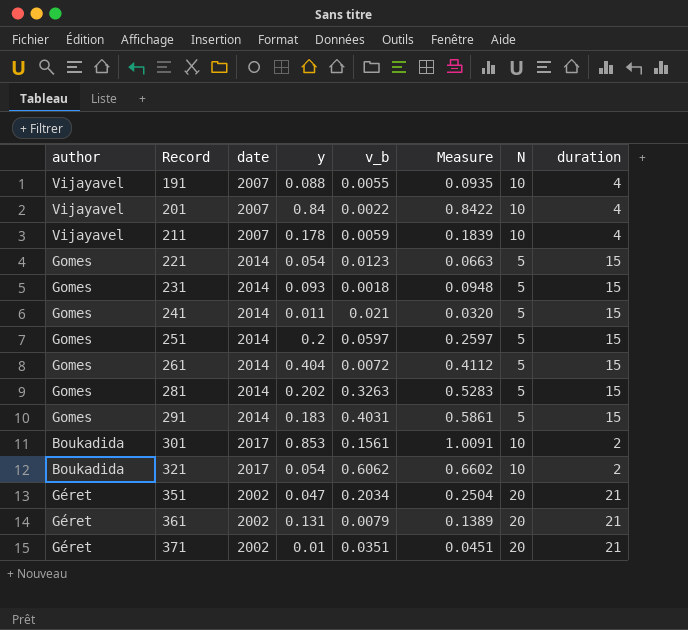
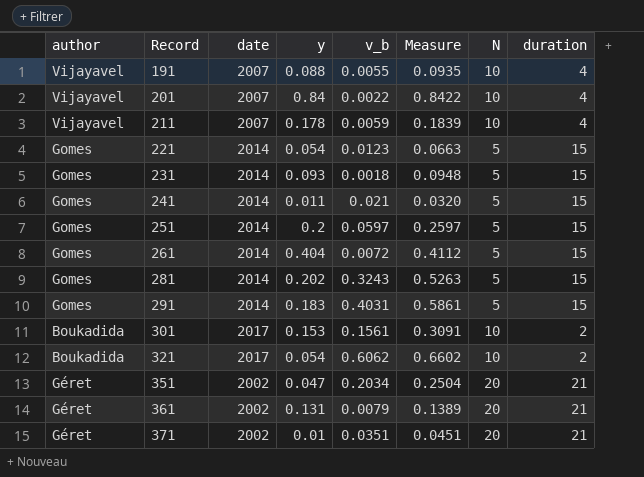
281 | v_b: 0.3263 -> 0.3243
281 | Measure: 0.5283 -> 0.5263
301 | y: 0.853 -> 0.153
301 | Measure: 1.0091 -> 0.3091

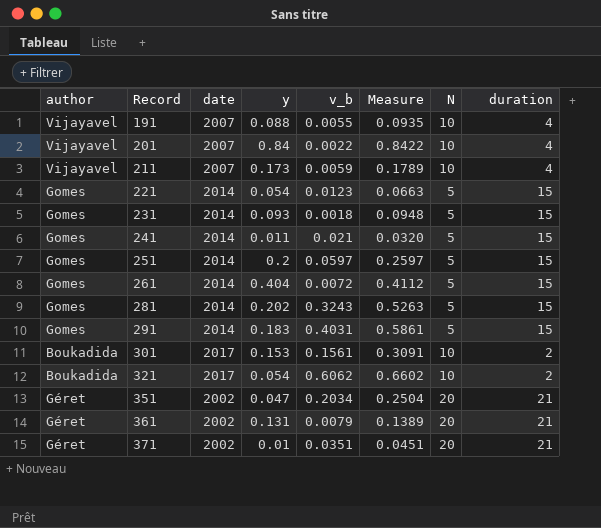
211 | y: 0.178 -> 0.173
211 | Measure: 0.1839 -> 0.1789

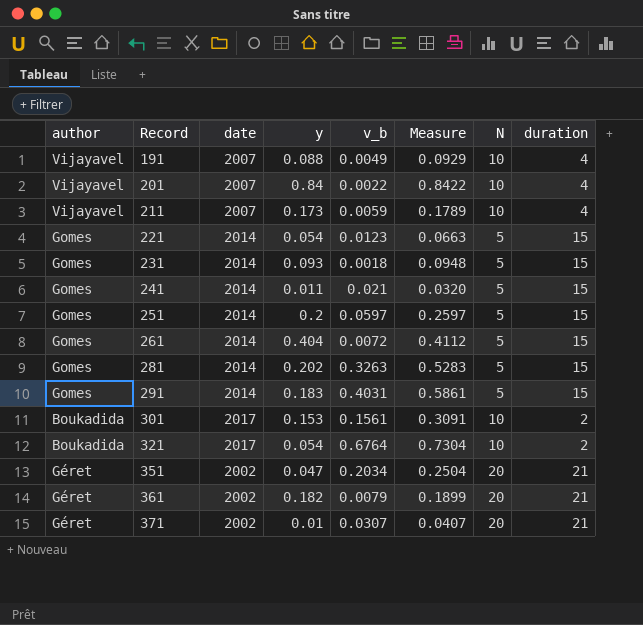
191 | v_b: 0.0055 -> 0.0049
191 | Measure: 0.0935 -> 0.0929
281 | v_b: 0.3243 -> 0.3263
281 | Measure: 0.5263 -> 0.5283
321 | v_b: 0.6062 -> 0.6764
321 | Measure: 0.6602 -> 0.7304
361 | y: 0.131 -> 0.182
361 | Measure: 0.1389 -> 0.1899
371 | v_b: 0.0351 -> 0.0307
371 | Measure: 0.0451 -> 0.0407

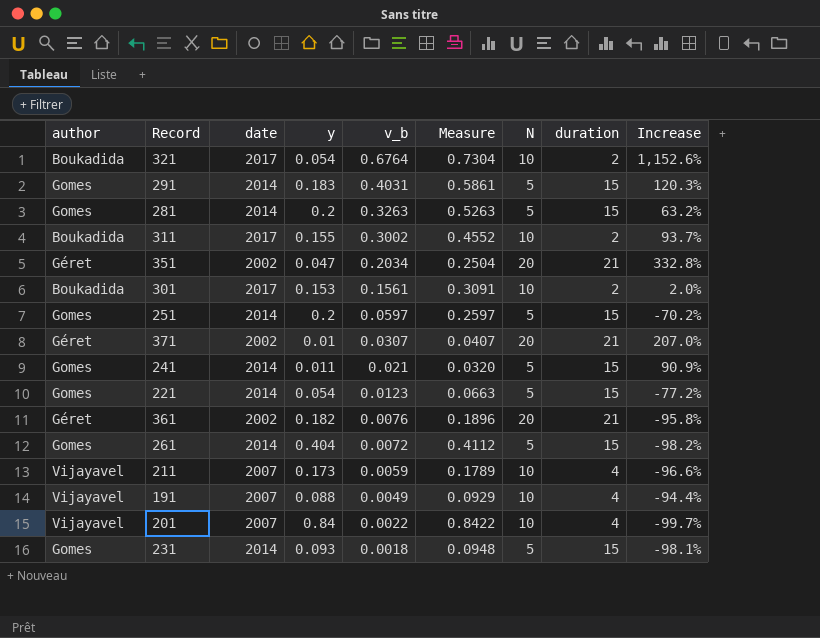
row order: Record ascending -> v_b descending
column Increase | formula: none -> ([v_b] - [y]) / [y]
281 | y: 0.202 -> 0.2
281 | Measure: 0.5283 -> 0.5263
row 311: none -> Boukadida | 2017 | 0.155 | 0.3002 | 0.4552 | 10 | 2 | 93.7%
361 | v_b: 0.0079 -> 0.0076
361 | Measure: 0.1899 -> 0.1896

